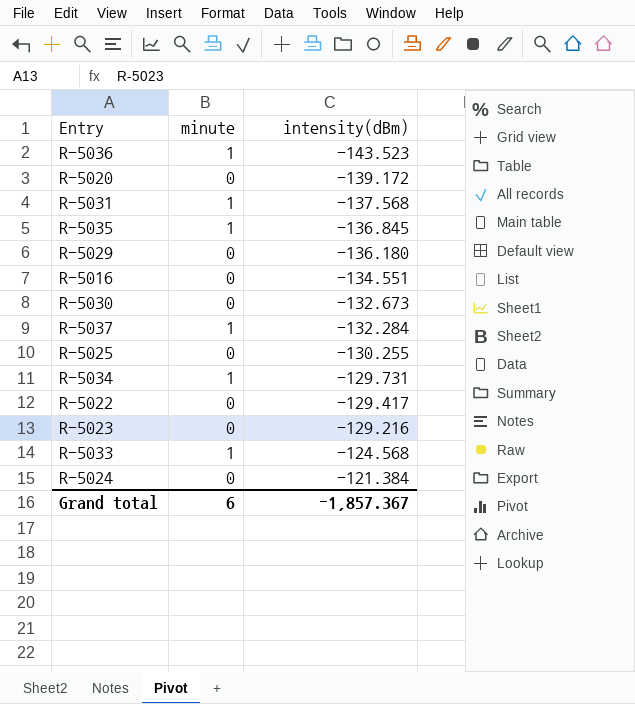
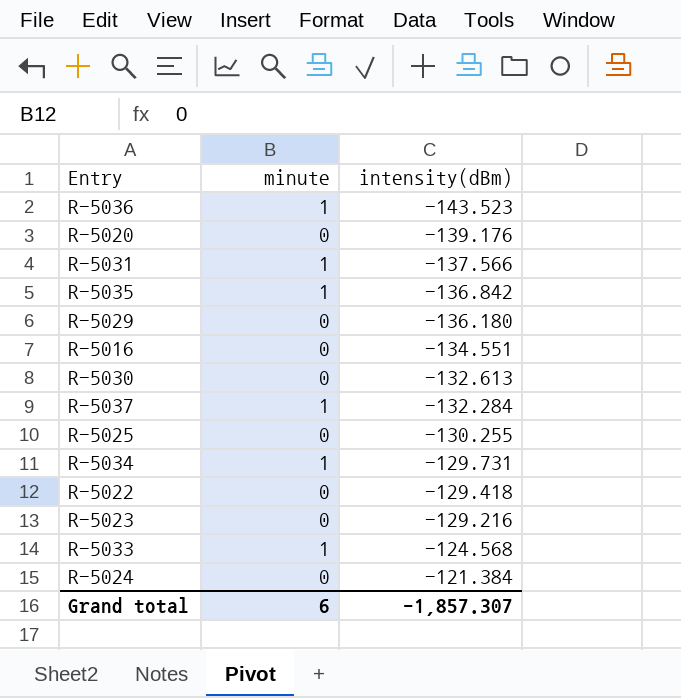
R-5020 | intensity(dBm): -139.172 -> -139.176
R-5031 | intensity(dBm): -137.568 -> -137.566
R-5035 | intensity(dBm): -136.845 -> -136.842
R-5030 | intensity(dBm): -132.673 -> -132.613
R-5022 | intensity(dBm): -129.417 -> -129.418
Grand total | intensity(dBm): -1,857.367 -> -1,857.307

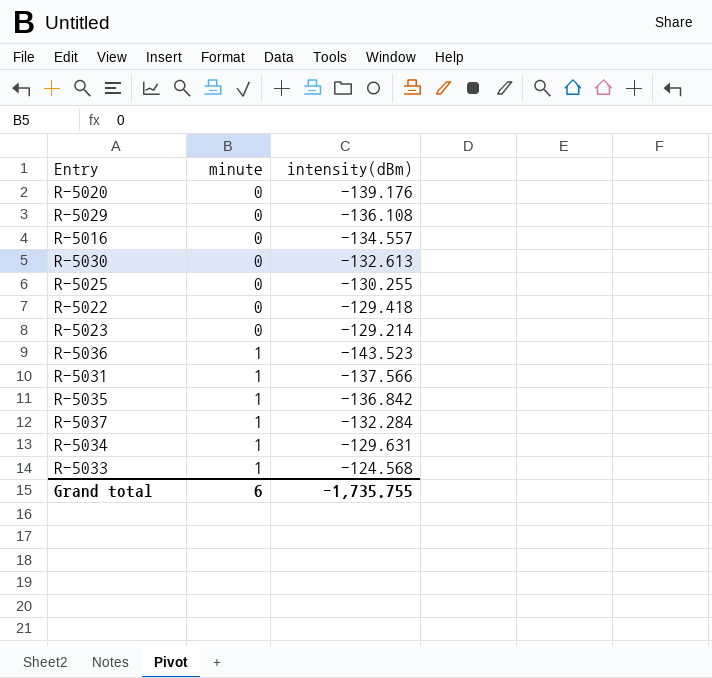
row order: intensity(dBm) ascending -> minute ascending
row R-5024: 0 | -121.384 -> none
R-5029 | intensity(dBm): -136.180 -> -136.108
R-5016 | intensity(dBm): -134.551 -> -134.557
R-5023 | intensity(dBm): -129.216 -> -129.214
R-5034 | intensity(dBm): -129.731 -> -129.631
Grand total | intensity(dBm): -1,857.307 -> -1,735.755

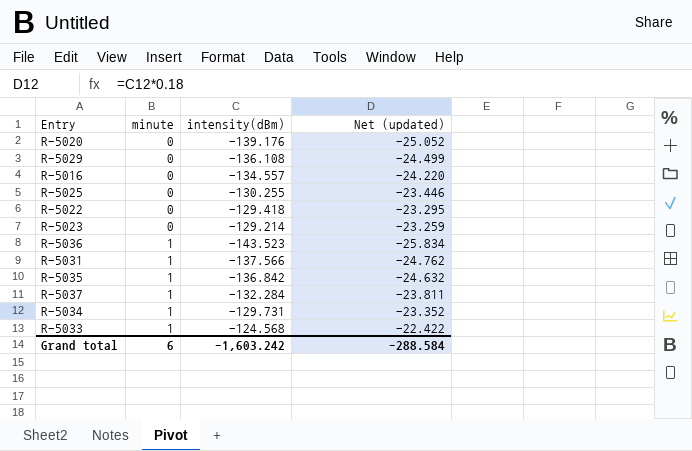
column Net (updated) | formula: none -> [intensity(dBm)] * 0.18
row R-5030: 0 | -132.613 -> none
R-5034 | intensity(dBm): -129.631 -> -129.731
Grand total | intensity(dBm): -1,735.755 -> -1,603.242

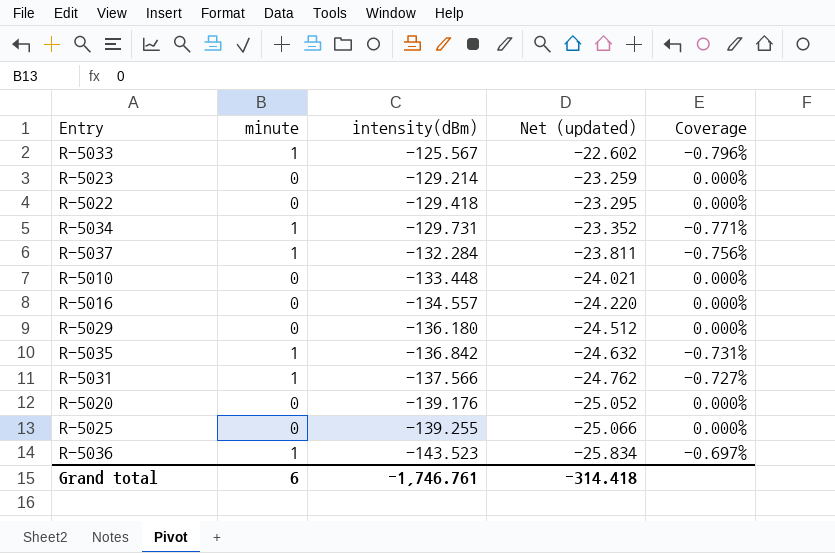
row order: minute ascending -> intensity(dBm) descending
column Coverage | formula: none -> [minute] / [intensity(dBm)]
R-5033 | intensity(dBm): -124.568 -> -125.567
R-5033 | Net (updated): -22.422 -> -22.602
row R-5010: none -> 0 | -133.448 | -24.021 | 0.000%
R-5029 | intensity(dBm): -136.108 -> -136.180
R-5029 | Net (updated): -24.499 -> -24.512
R-5025 | intensity(dBm): -130.255 -> -139.255
R-5025 | Net (updated): -23.446 -> -25.066
Grand total | intensity(dBm): -1,603.242 -> -1,746.761
Grand total | Net (updated): -288.584 -> -314.418

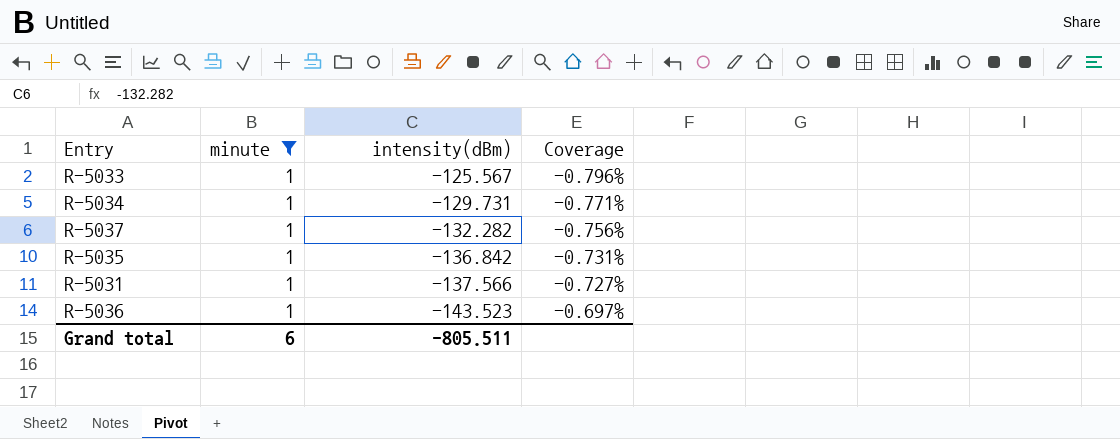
filter: none -> minute = 1
column Net (updated) | formula: [intensity(dBm)] * 0.18 -> none
R-5037 | intensity(dBm): -132.284 -> -132.282
Grand total | intensity(dBm): -1,746.761 -> -805.511

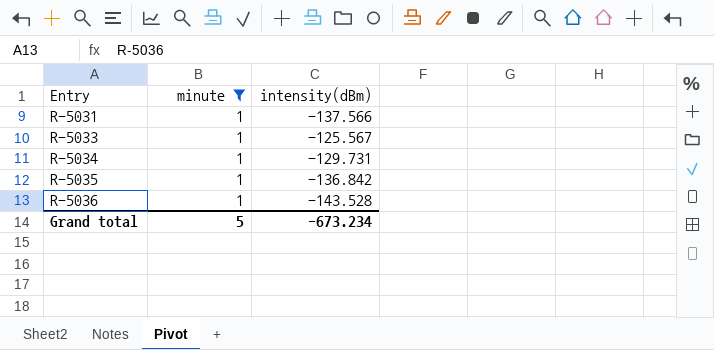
row order: intensity(dBm) descending -> Entry ascending
column Coverage | formula: [minute] / [intensity(dBm)] -> none
row R-5037: 1 | -132.282 | -0.756% -> none
R-5036 | intensity(dBm): -143.523 -> -143.528
Grand total | minute: 6 -> 5
Grand total | intensity(dBm): -805.511 -> -673.234

